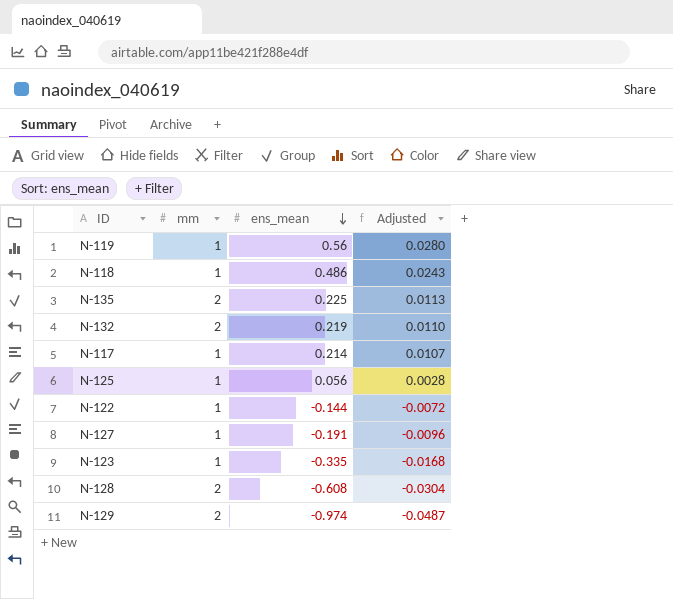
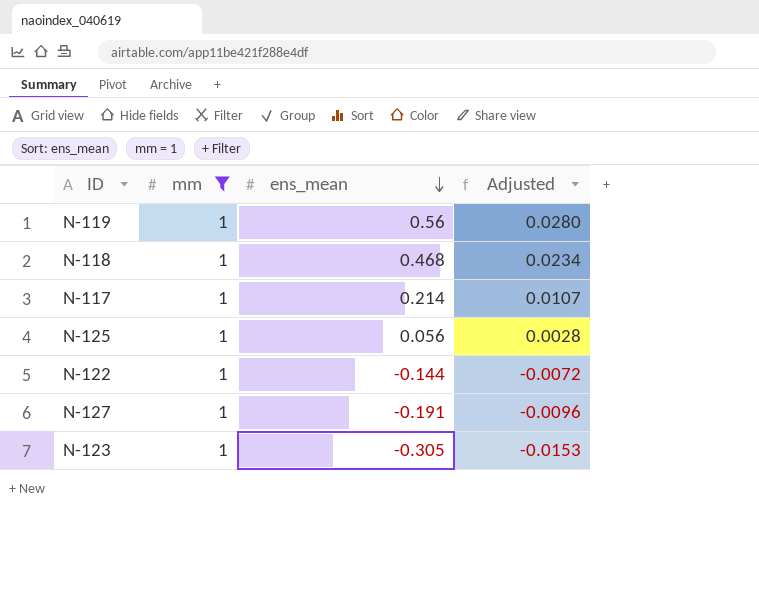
filter: none -> mm = 1
N-118 | ens_mean: 0.486 -> 0.468
N-118 | Adjusted: 0.0243 -> 0.0234
N-123 | ens_mean: -0.335 -> -0.305
N-123 | Adjusted: -0.0168 -> -0.0153

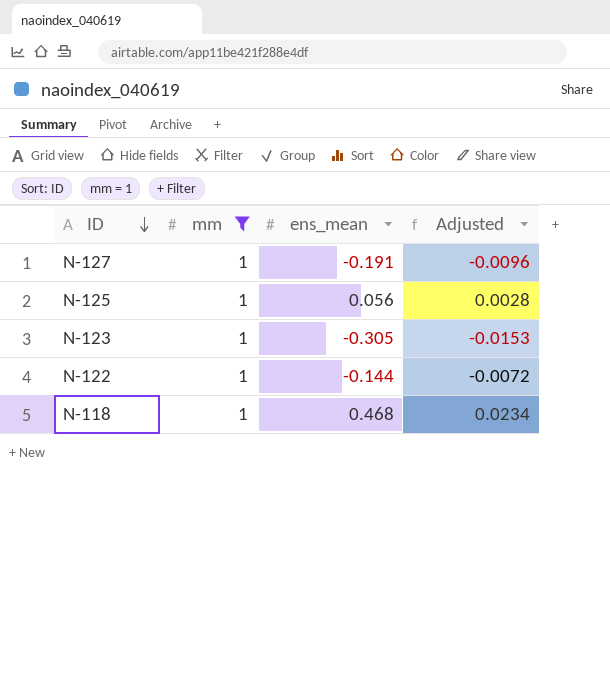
row order: ens_mean descending -> ID descending
row N-119: 1 | 0.56 | 0.0280 -> none
row N-117: 1 | 0.214 | 0.0107 -> none

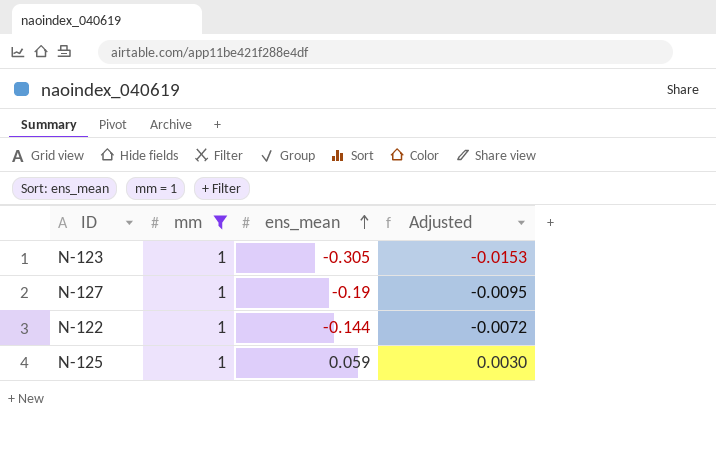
row order: ID descending -> ens_mean ascending
row N-118: 1 | 0.468 | 0.0234 -> none
N-127 | ens_mean: -0.191 -> -0.19
N-127 | Adjusted: -0.0096 -> -0.0095
N-125 | ens_mean: 0.056 -> 0.059
N-125 | Adjusted: 0.0028 -> 0.0030

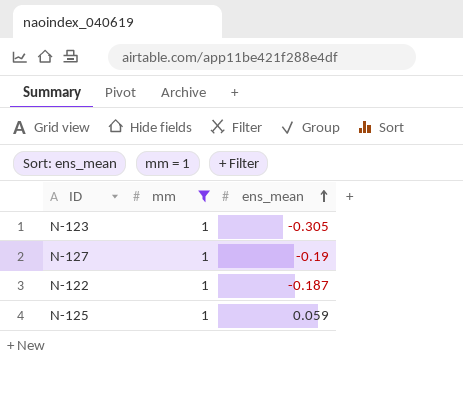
column Adjusted | formula: [ens_mean] * 0.05 -> none
N-122 | ens_mean: -0.144 -> -0.187

